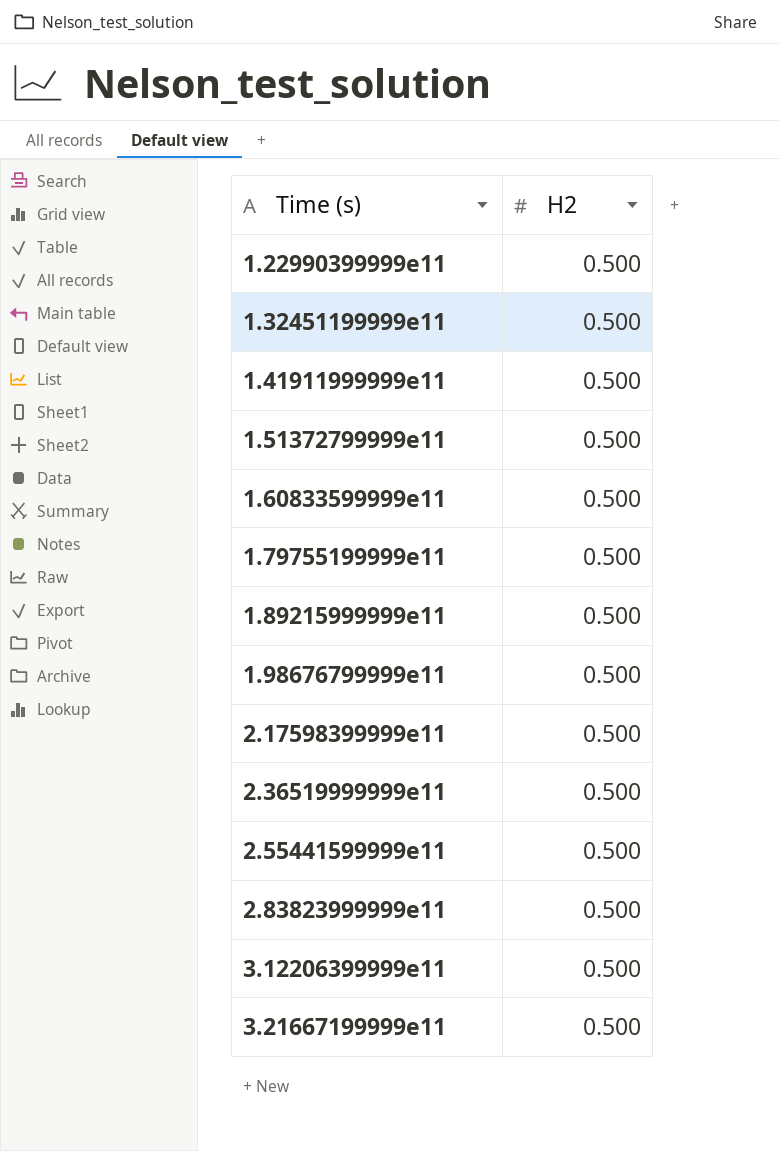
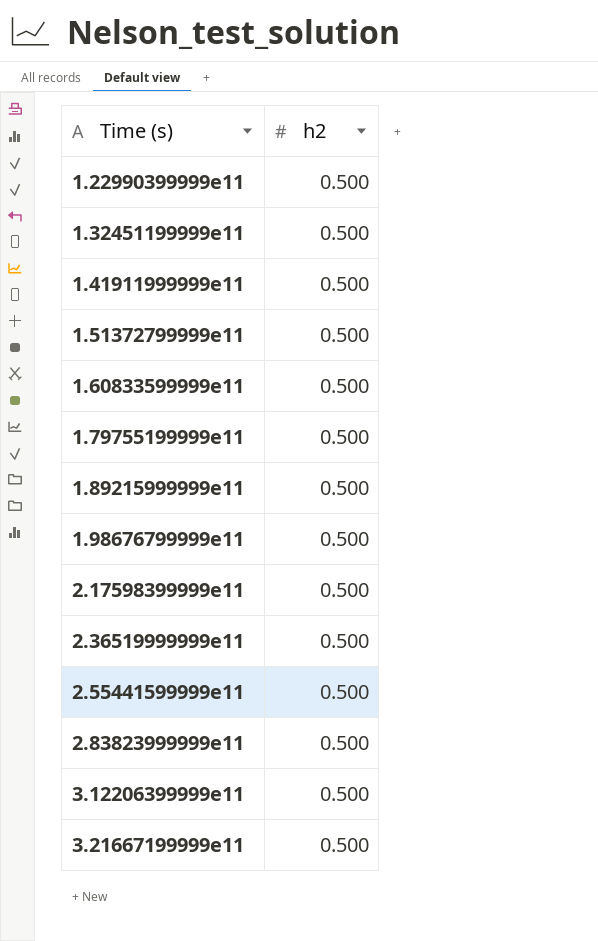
column name: H2 -> h2

